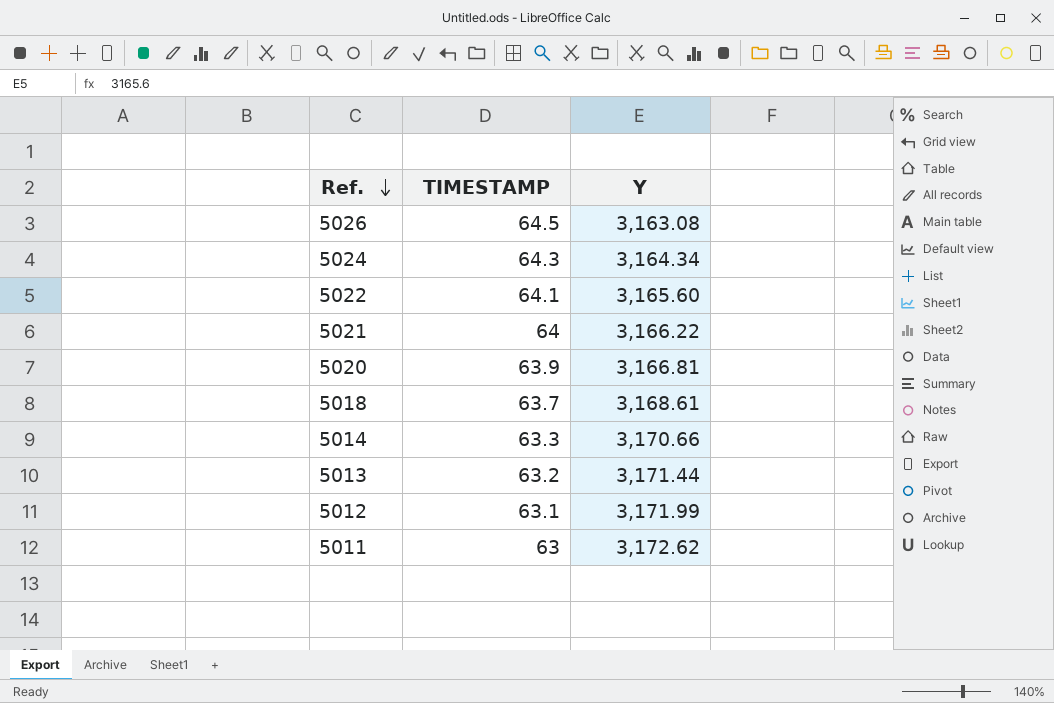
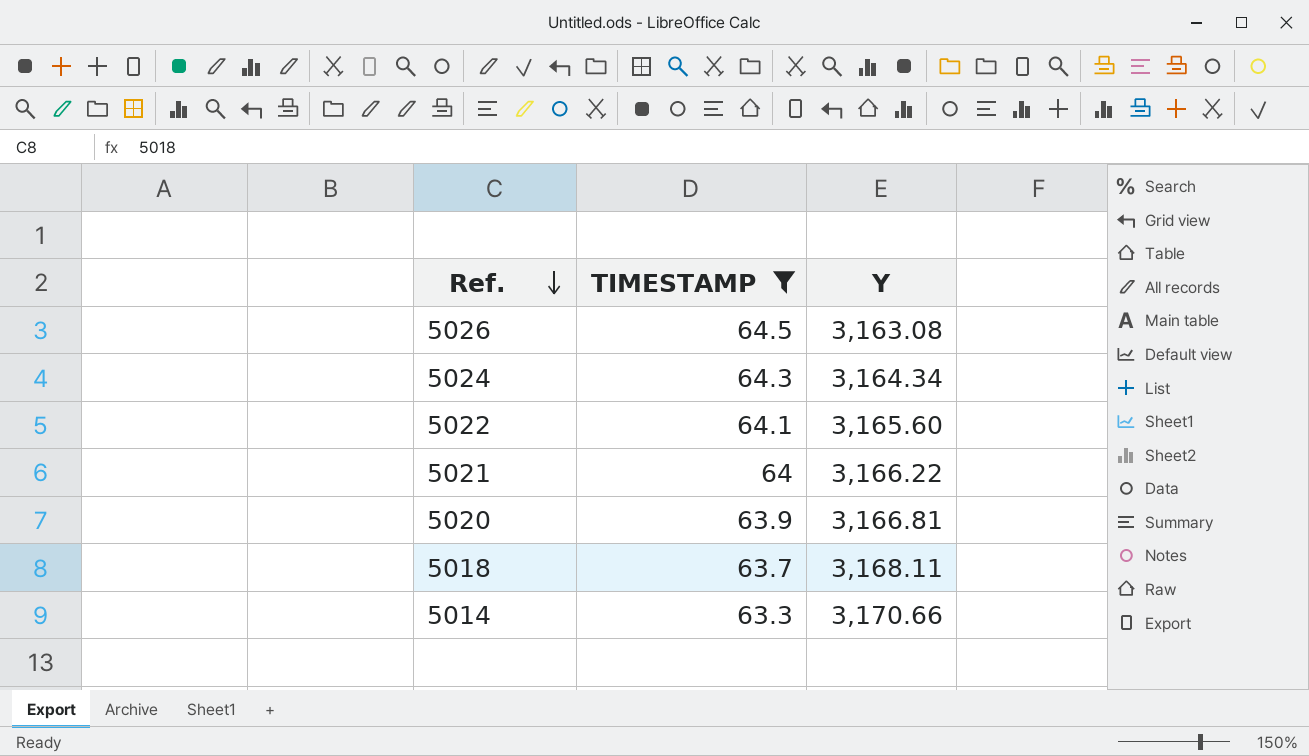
filter: none -> TIMESTAMP >= 63.3
5018 | Y: 3,168.61 -> 3,168.11

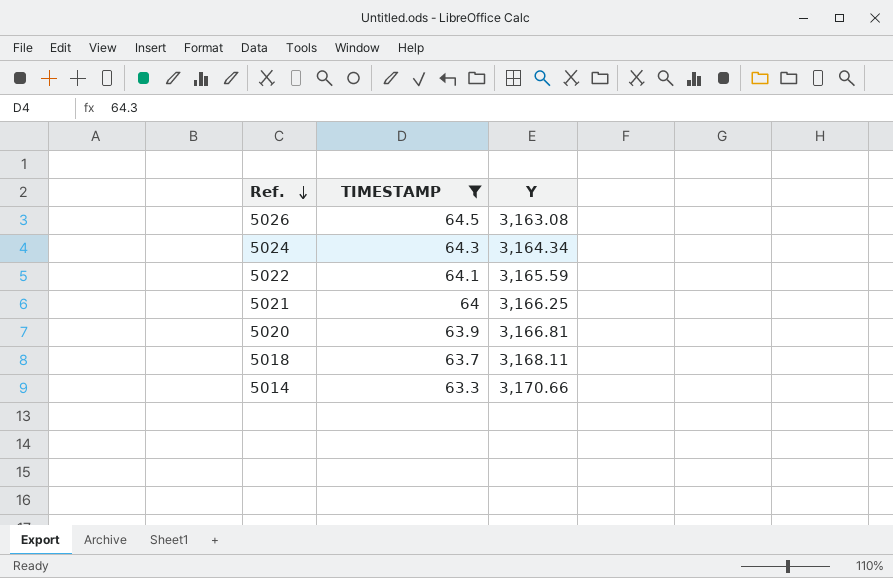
5022 | Y: 3,165.60 -> 3,165.59
5021 | Y: 3,166.22 -> 3,166.25

